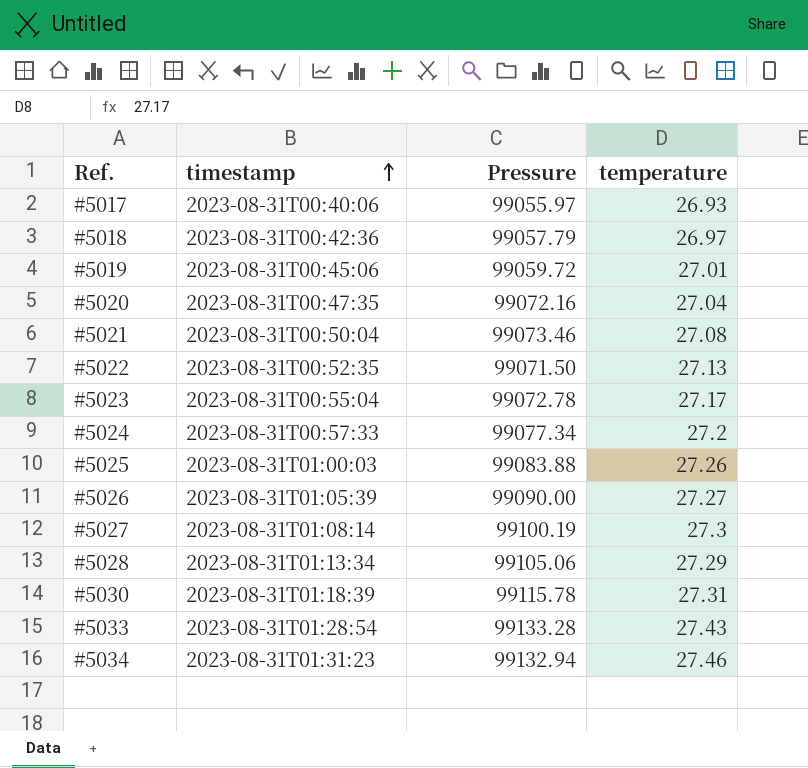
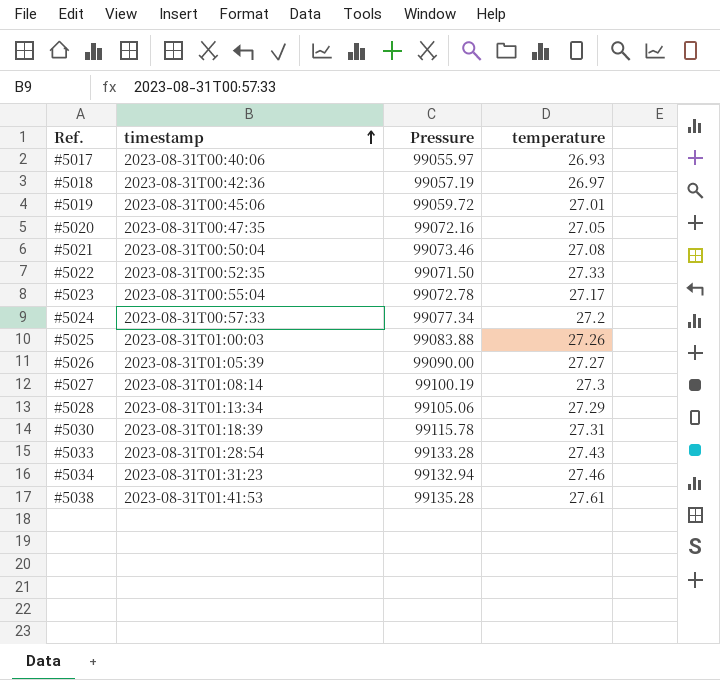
#5018 | Pressure: 99057.79 -> 99057.19
#5020 | temperature: 27.04 -> 27.05
#5022 | temperature: 27.13 -> 27.33
row #5038: none -> 2023-08-31T01:41:53 | 99135.28 | 27.61

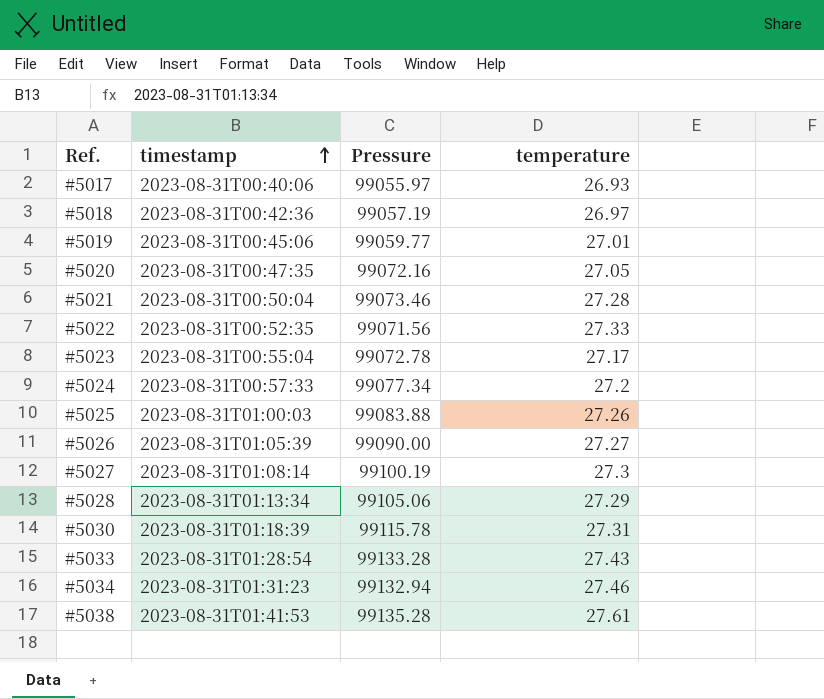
#5019 | Pressure: 99059.72 -> 99059.77
#5021 | temperature: 27.08 -> 27.28
#5022 | Pressure: 99071.50 -> 99071.56

